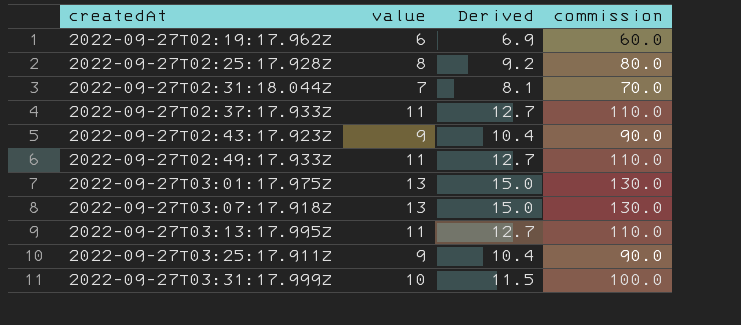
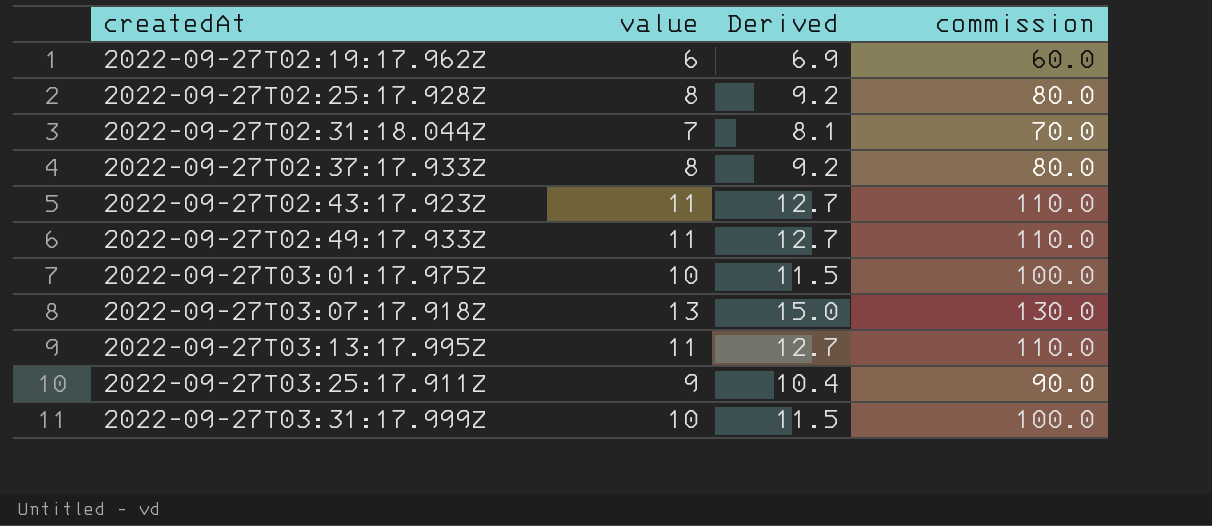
2022-09-27T02:37:17.933Z | value: 11 -> 8
2022-09-27T02:37:17.933Z | Derived: 12.7 -> 9.2
2022-09-27T02:37:17.933Z | commission: 110.0 -> 80.0
2022-09-27T02:43:17.923Z | value: 9 -> 11
2022-09-27T02:43:17.923Z | Derived: 10.4 -> 12.7
2022-09-27T02:43:17.923Z | commission: 90.0 -> 110.0
2022-09-27T03:01:17.975Z | value: 13 -> 10
2022-09-27T03:01:17.975Z | Derived: 15.0 -> 11.5
2022-09-27T03:01:17.975Z | commission: 130.0 -> 100.0

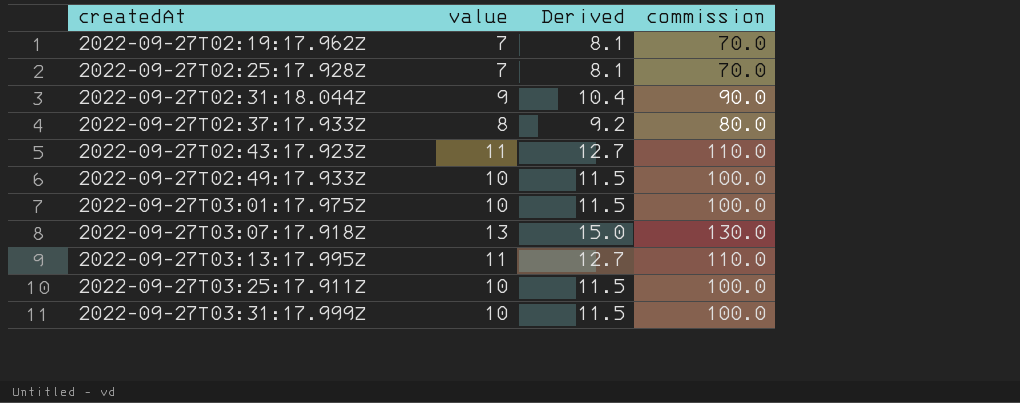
2022-09-27T02:19:17.962Z | value: 6 -> 7
2022-09-27T02:19:17.962Z | Derived: 6.9 -> 8.1
2022-09-27T02:19:17.962Z | commission: 60.0 -> 70.0
2022-09-27T02:25:17.928Z | value: 8 -> 7
2022-09-27T02:25:17.928Z | Derived: 9.2 -> 8.1
2022-09-27T02:25:17.928Z | commission: 80.0 -> 70.0
2022-09-27T02:31:18.044Z | value: 7 -> 9
2022-09-27T02:31:18.044Z | Derived: 8.1 -> 10.4
2022-09-27T02:31:18.044Z | commission: 70.0 -> 90.0
2022-09-27T02:49:17.933Z | value: 11 -> 10
2022-09-27T02:49:17.933Z | Derived: 12.7 -> 11.5
2022-09-27T02:49:17.933Z | commission: 110.0 -> 100.0
2022-09-27T03:25:17.911Z | value: 9 -> 10
2022-09-27T03:25:17.911Z | Derived: 10.4 -> 11.5
2022-09-27T03:25:17.911Z | commission: 90.0 -> 100.0

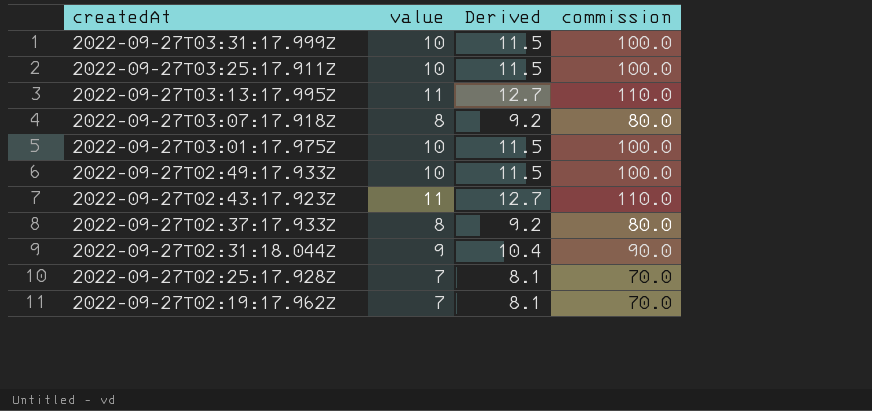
row order: createdAt ascending -> createdAt descending
2022-09-27T03:07:17.918Z | value: 13 -> 8
2022-09-27T03:07:17.918Z | Derived: 15.0 -> 9.2
2022-09-27T03:07:17.918Z | commission: 130.0 -> 80.0

